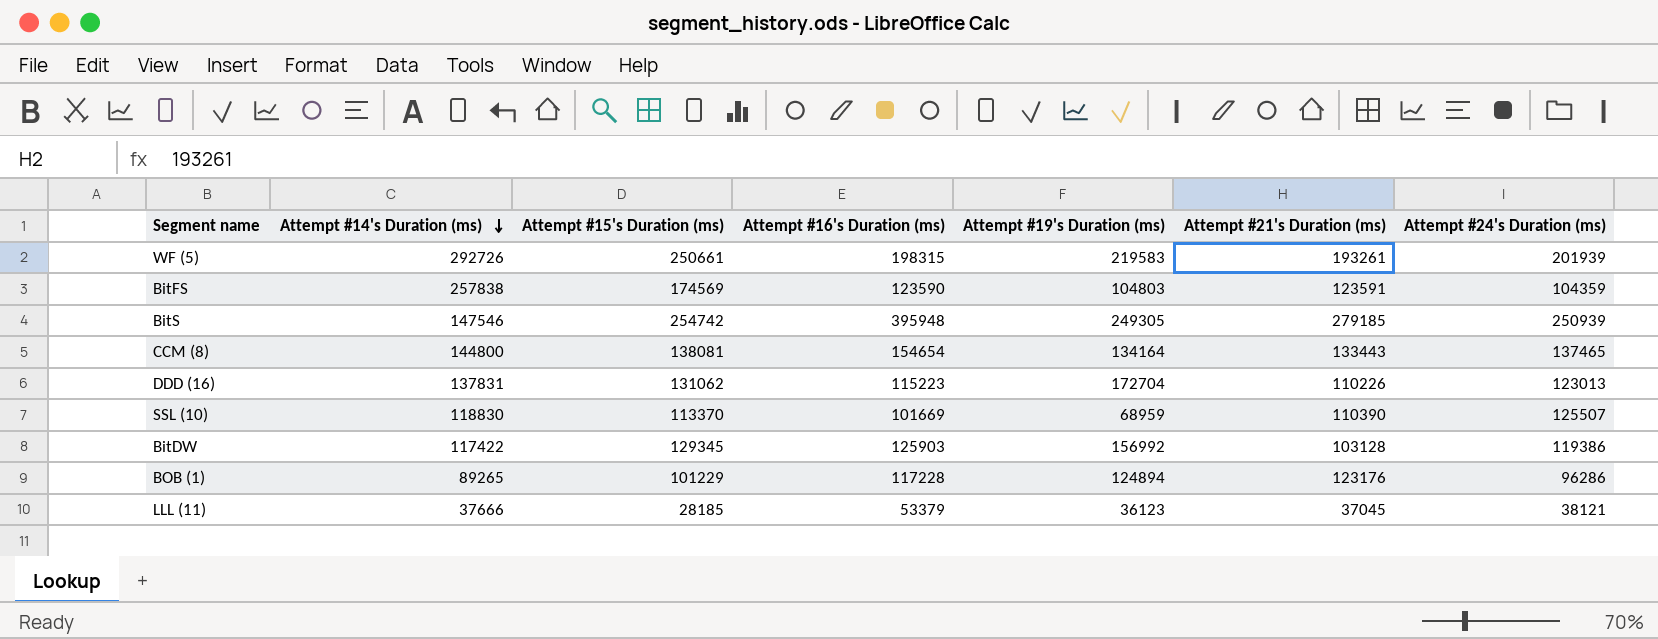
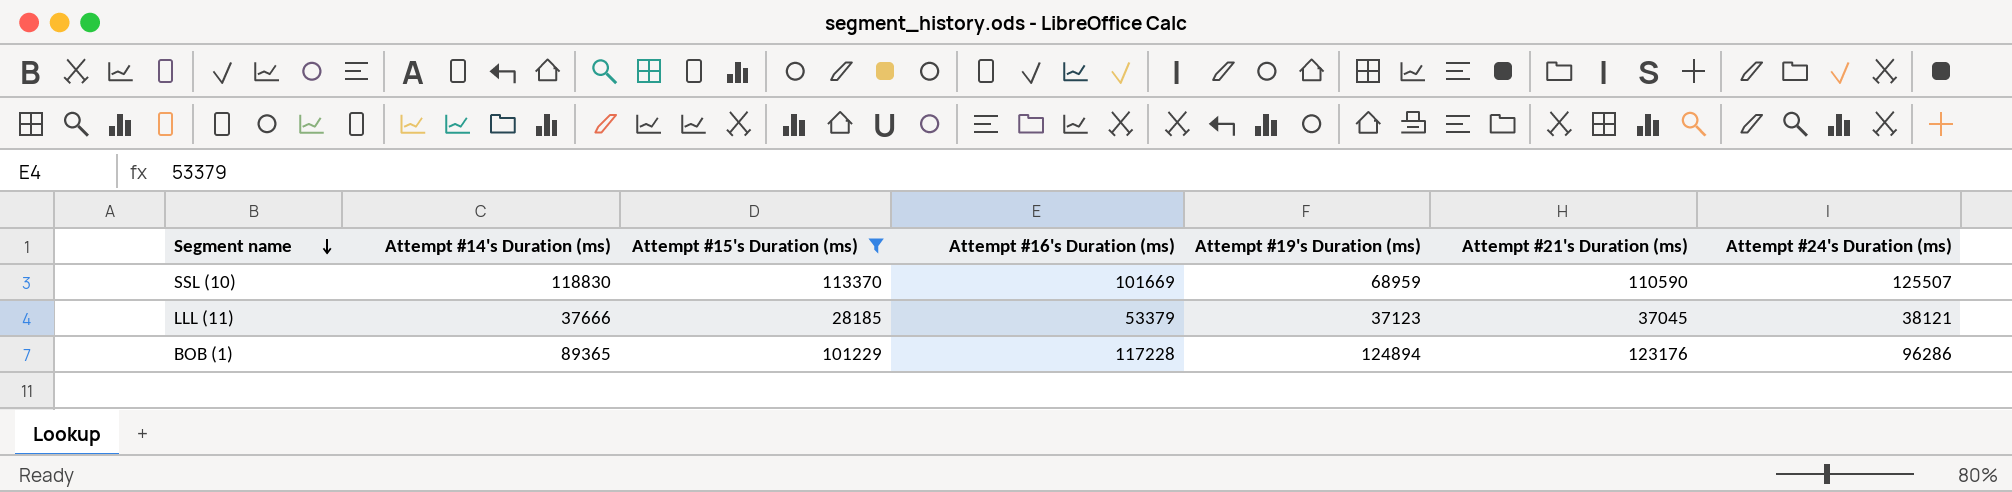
filter: none -> Attempt #15's Duration (ms) <= 113370
row order: Attempt #14's Duration (ms) descending -> Segment name descending
SSL (10) | Attempt #21's Duration (ms): 110390 -> 110590
LLL (11) | Attempt #19's Duration (ms): 36123 -> 37123
BOB (1) | Attempt #14's Duration (ms): 89265 -> 89365

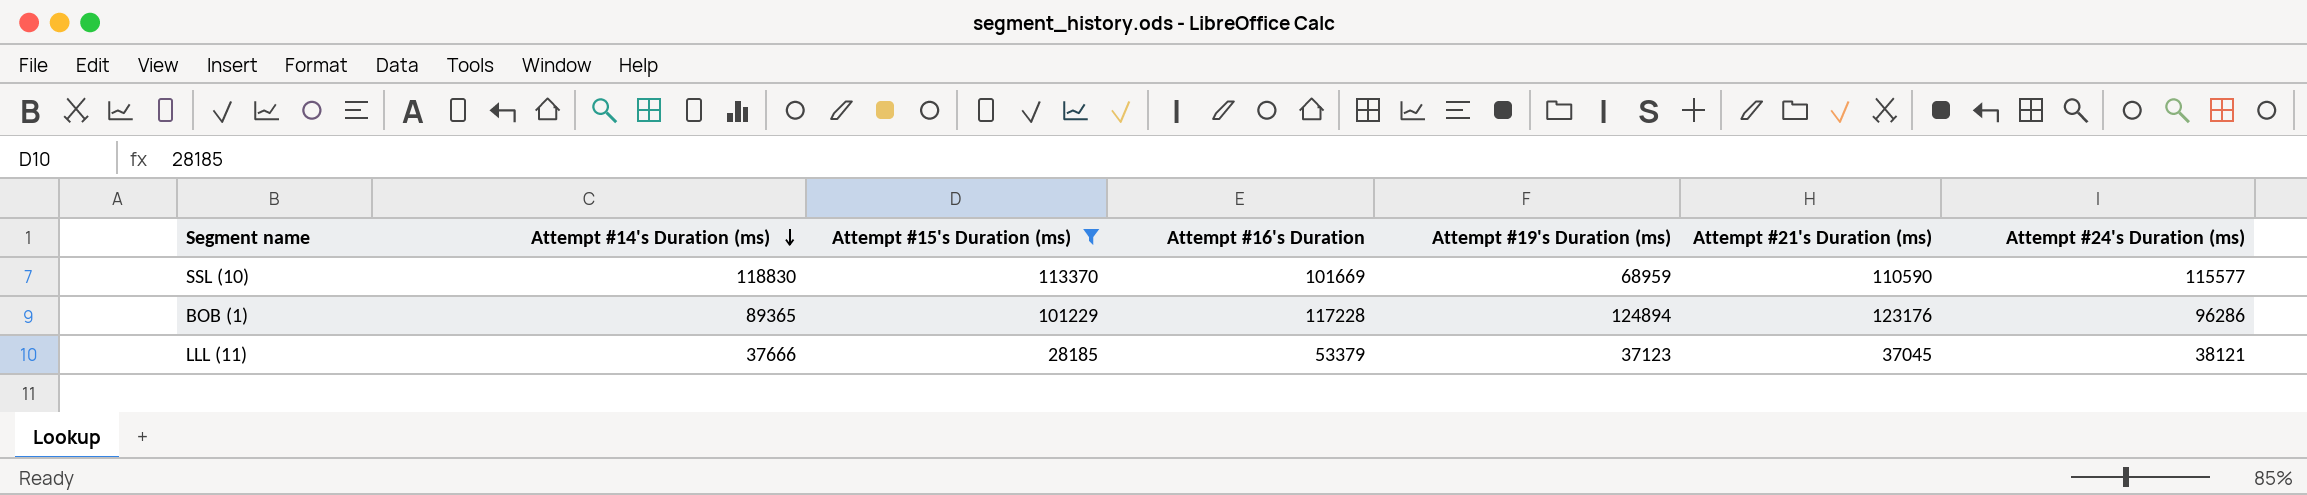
row order: Segment name descending -> Attempt #14's Duration (ms) descending
column name: Attempt #16's Duration (ms) -> Attempt #16's Duration
SSL (10) | Attempt #24's Duration (ms): 125507 -> 115577

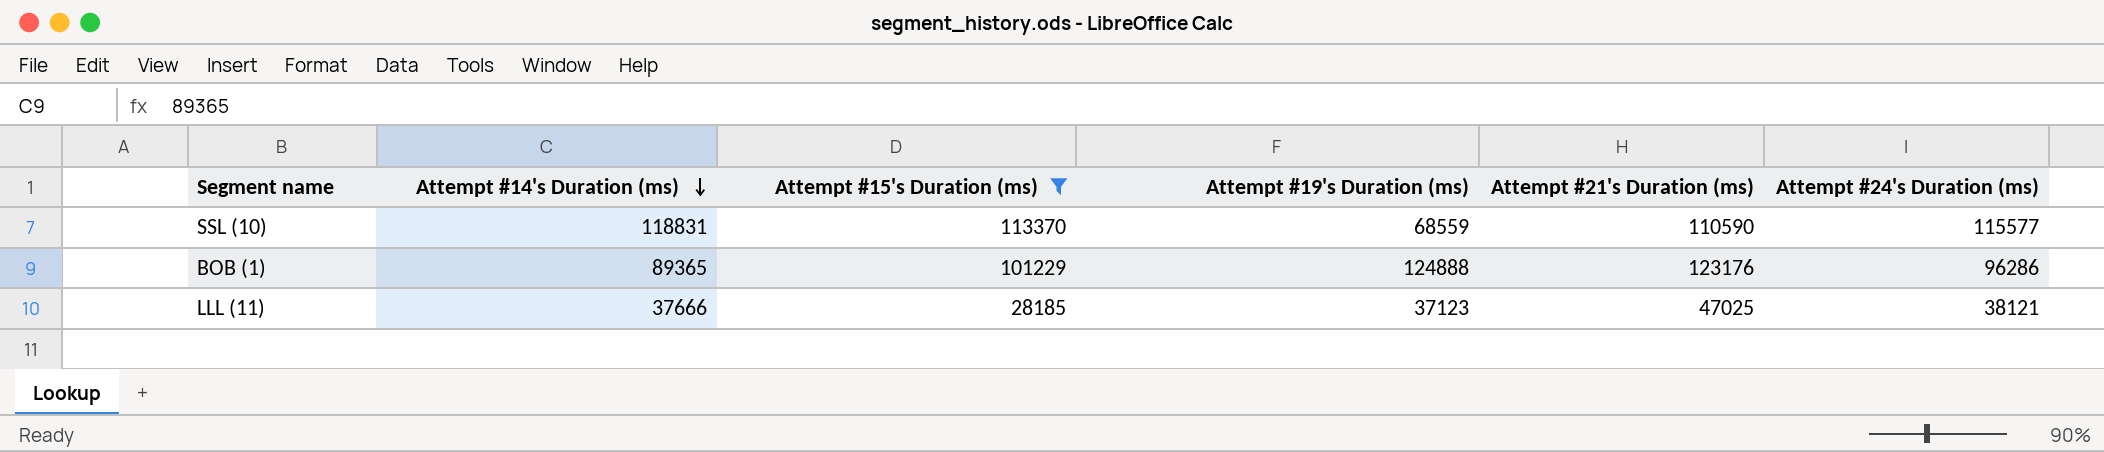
column Attempt #16's Duration | position: 4 -> none
SSL (10) | Attempt #14's Duration (ms): 118830 -> 118831
SSL (10) | Attempt #19's Duration (ms): 68959 -> 68559
BOB (1) | Attempt #19's Duration (ms): 124894 -> 124888
LLL (11) | Attempt #21's Duration (ms): 37045 -> 47025

